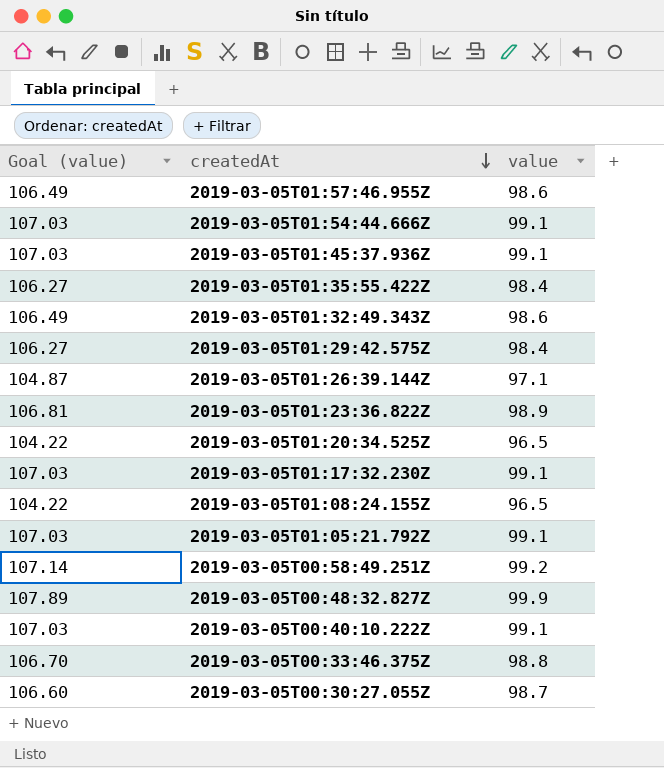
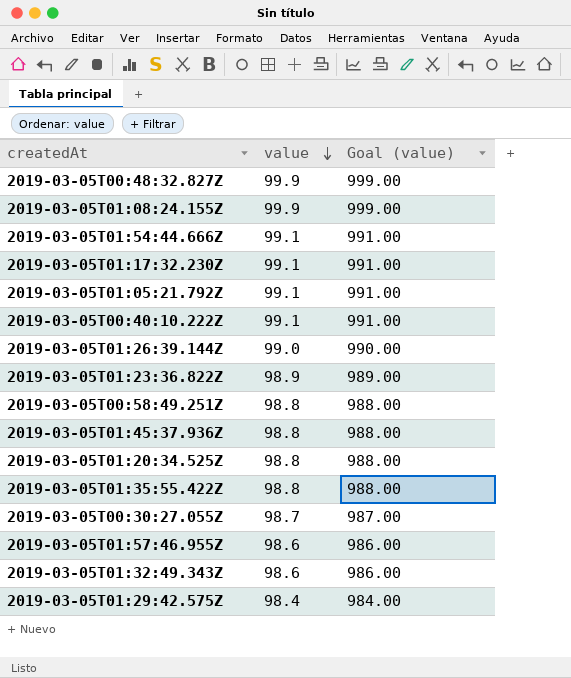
row order: createdAt descending -> value descending
column Goal (value) | formula: [value] * 1.08 -> [value] * 10
column Goal (value) | position: 1 -> 3
row 2019-03-05T00:33:46.375Z: 106.70 | 98.8 -> none
2019-03-05T01:08:24.155Z | value: 96.5 -> 99.9
2019-03-05T01:26:39.144Z | value: 97.1 -> 99.0
2019-03-05T00:58:49.251Z | value: 99.2 -> 98.8
2019-03-05T01:45:37.936Z | value: 99.1 -> 98.8
2019-03-05T01:20:34.525Z | value: 96.5 -> 98.8
2019-03-05T01:35:55.422Z | value: 98.4 -> 98.8

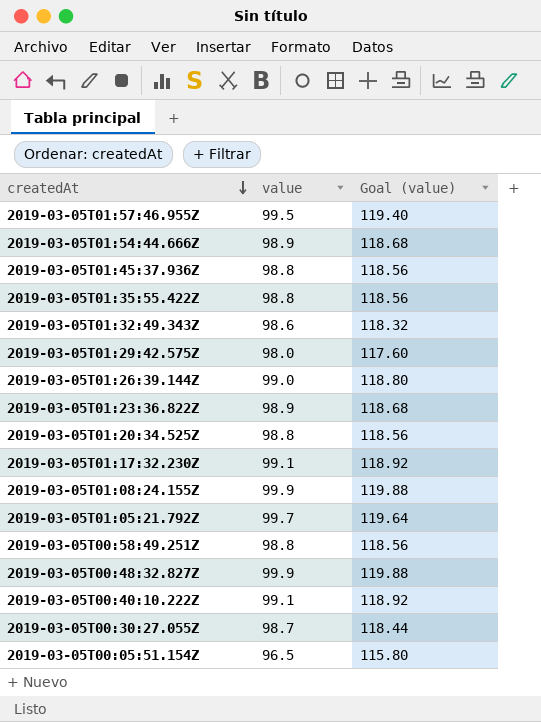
row order: value descending -> createdAt descending
column Goal (value) | formula: [value] * 10 -> [value] * 1.2
2019-03-05T01:57:46.955Z | value: 98.6 -> 99.5
2019-03-05T01:54:44.666Z | value: 99.1 -> 98.9
2019-03-05T01:29:42.575Z | value: 98.4 -> 98.0
2019-03-05T01:05:21.792Z | value: 99.1 -> 99.7
row 2019-03-05T00:05:51.154Z: none -> 96.5 | 115.80

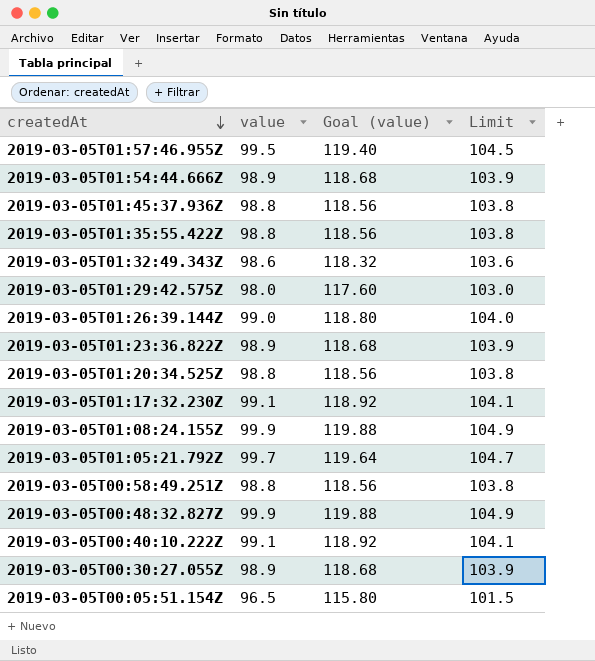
column Limit | formula: none -> [value] + 5
2019-03-05T00:30:27.055Z | value: 98.7 -> 98.9
2019-03-05T00:30:27.055Z | Goal (value): 118.44 -> 118.68

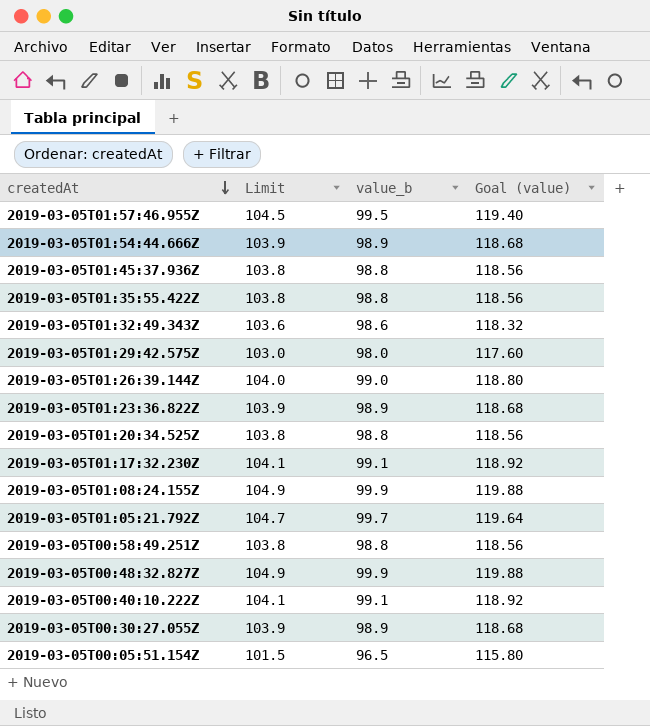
column Limit | position: 4 -> 2
column name: value -> value_b

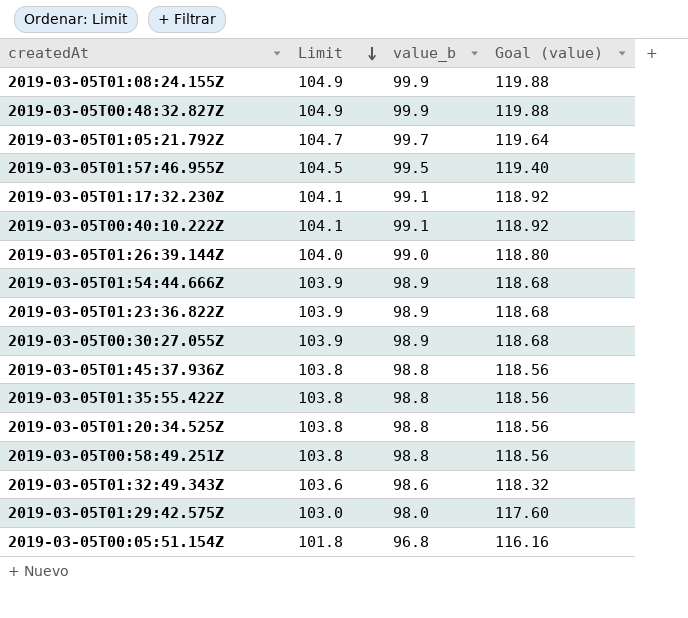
row order: createdAt descending -> Limit descending
2019-03-05T00:05:51.154Z | Limit: 101.5 -> 101.8
2019-03-05T00:05:51.154Z | value_b: 96.5 -> 96.8
2019-03-05T00:05:51.154Z | Goal (value): 115.80 -> 116.16

